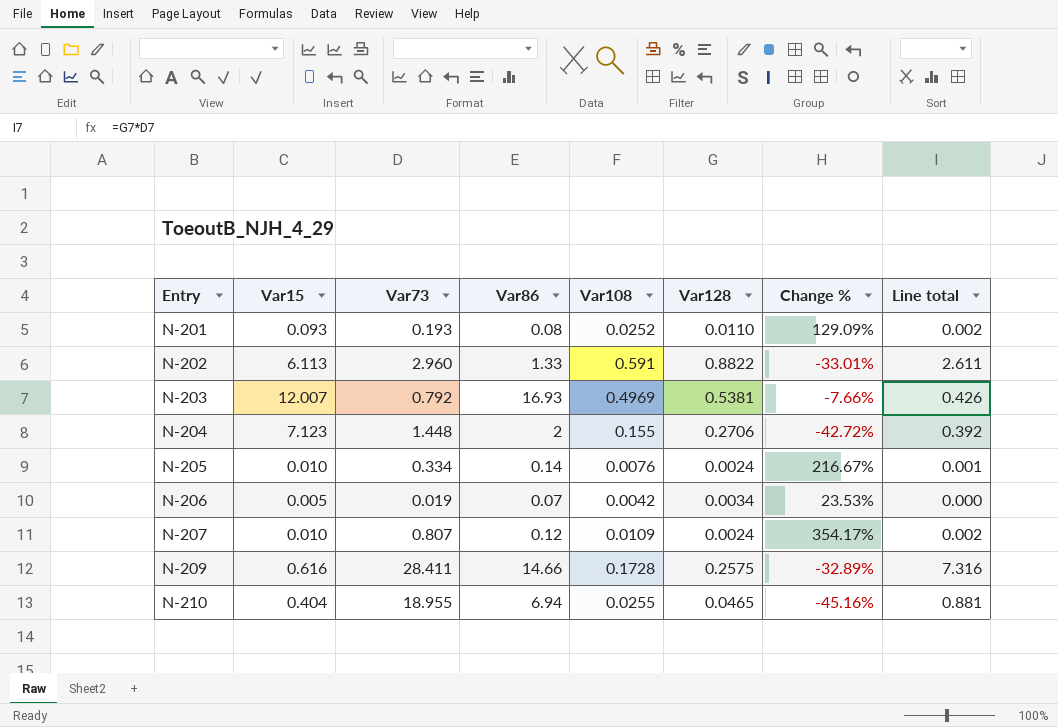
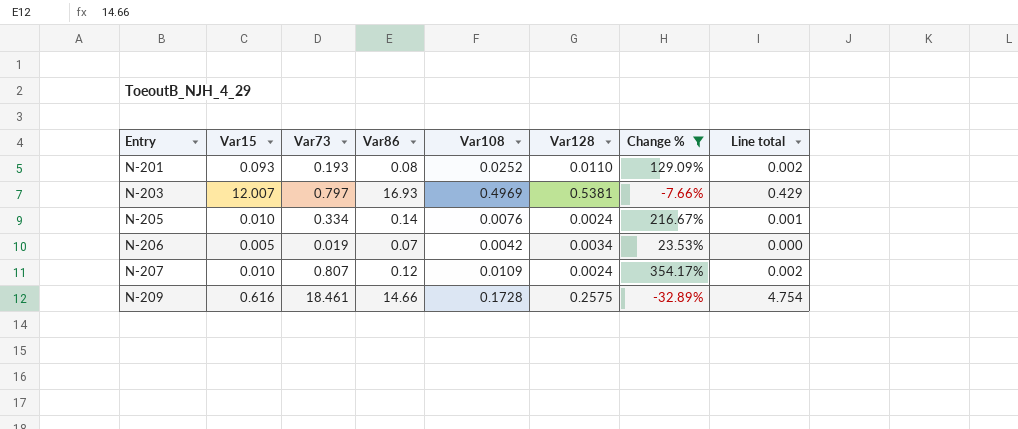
filter: none -> Change % >= -32.89%
N-203 | Var73: 0.792 -> 0.797
N-203 | Line total: 0.426 -> 0.429
N-209 | Var73: 28.411 -> 18.461
N-209 | Line total: 7.316 -> 4.754

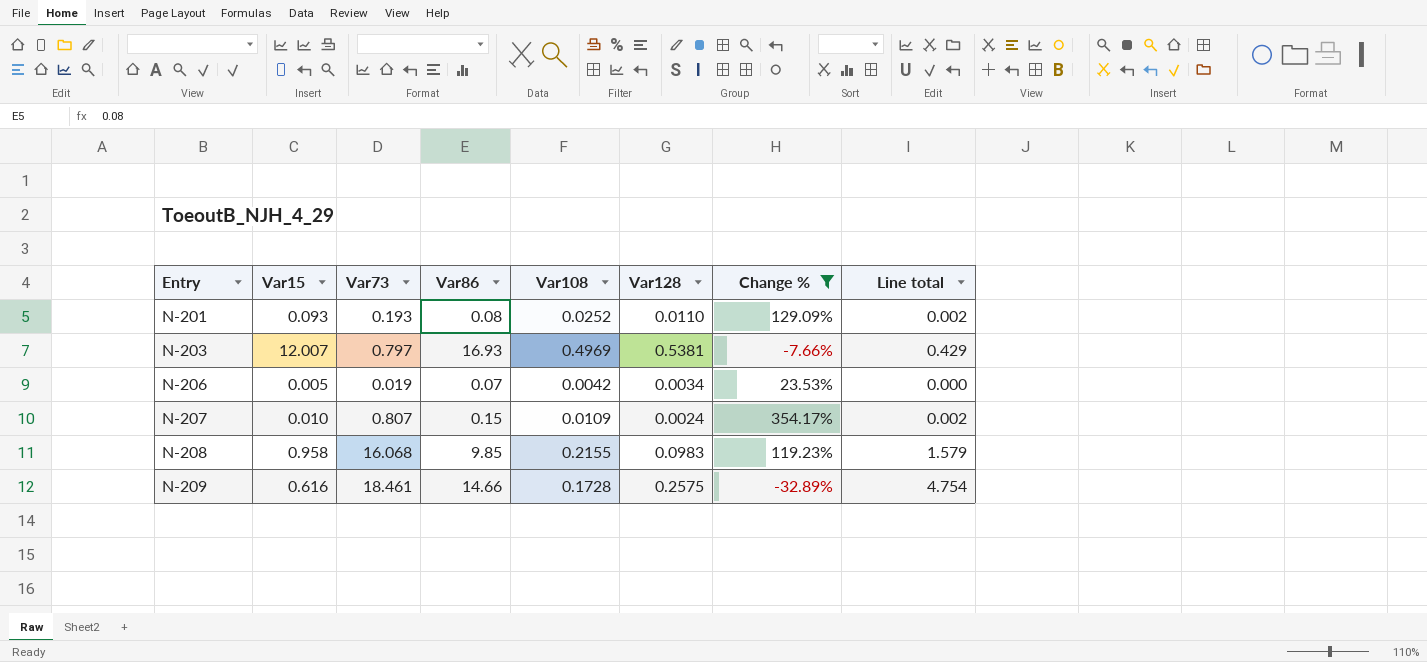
row N-205: 0.010 | 0.334 | 0.14 | 0.0076 | 0.0024 | 216.67% | 0.001 -> none
N-207 | Var86: 0.12 -> 0.15
row N-208: none -> 0.958 | 16.068 | 9.85 | 0.2155 | 0.0983 | 119.23% | 1.579

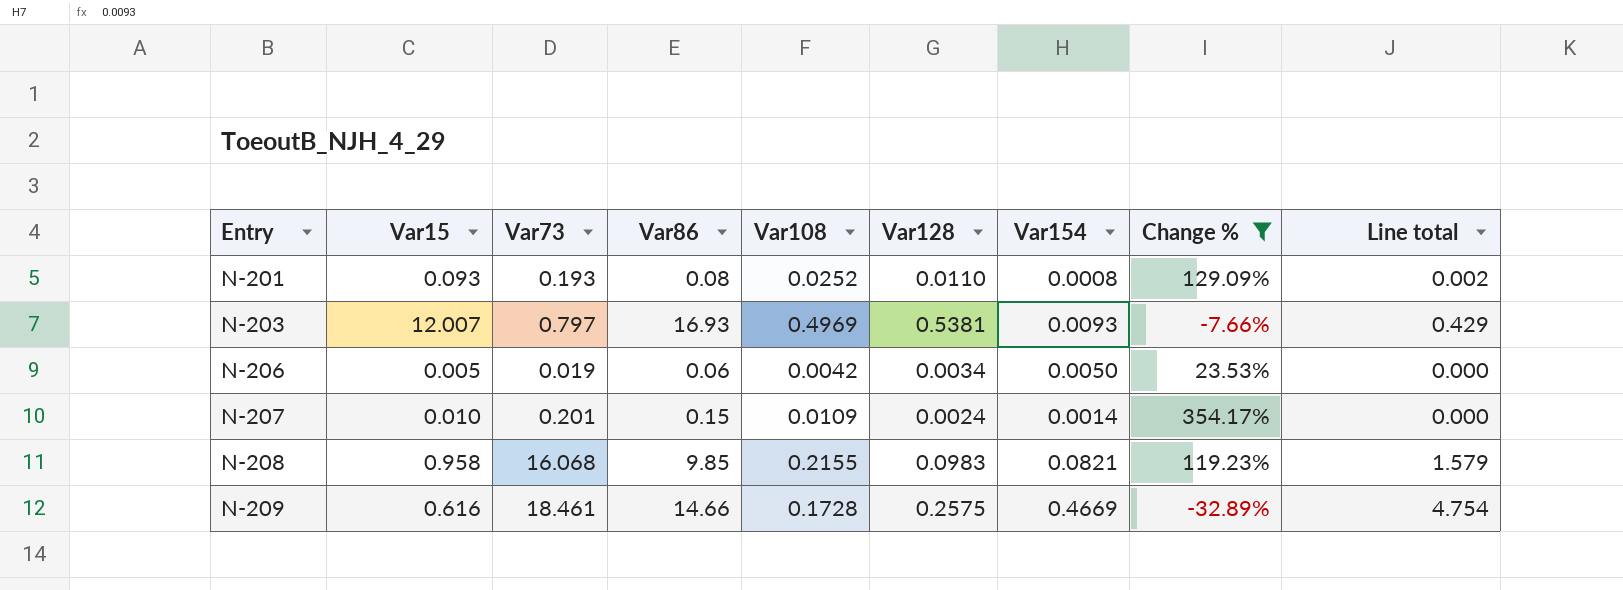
column Var154 | position: none -> 7
N-206 | Var86: 0.07 -> 0.06
N-207 | Var73: 0.807 -> 0.201
N-207 | Line total: 0.002 -> 0.000

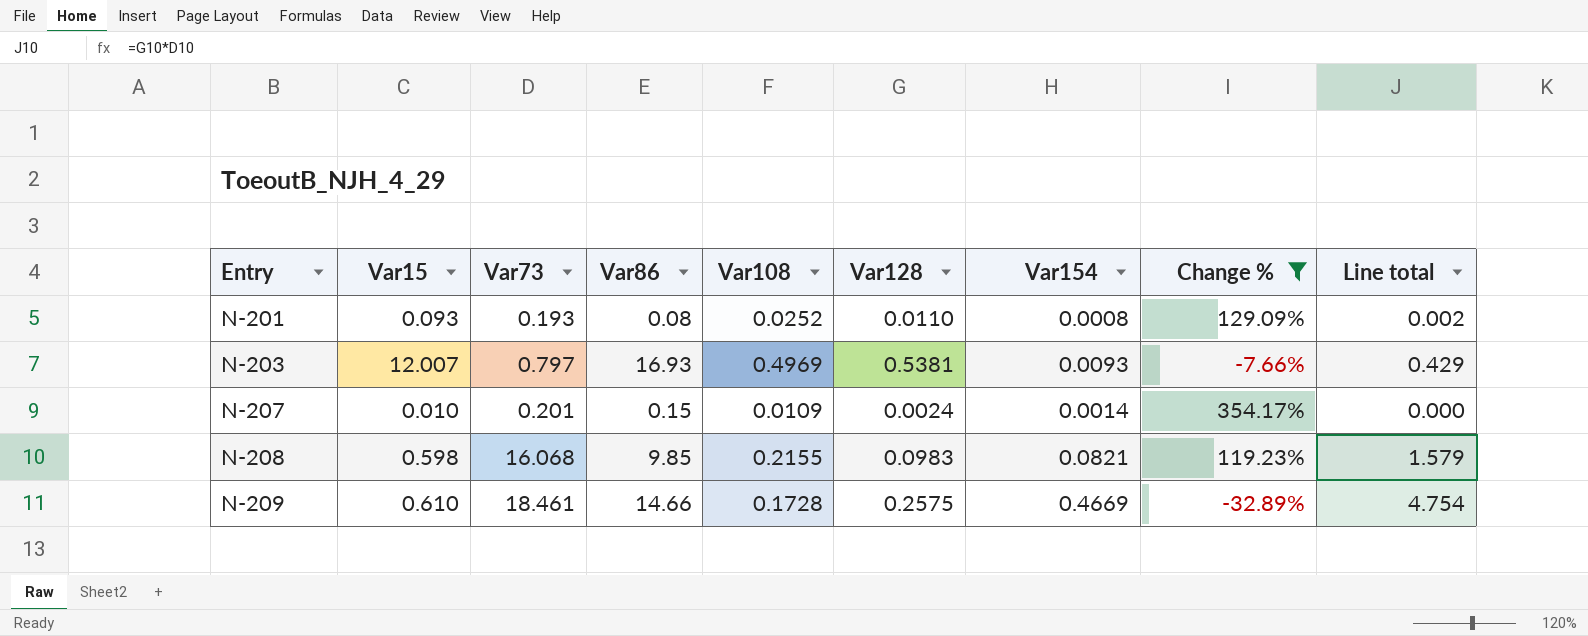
row N-206: 0.005 | 0.019 | 0.06 | 0.0042 | 0.0034 | 0.0050 | 23.53% | 0.000 -> none
N-208 | Var15: 0.958 -> 0.598
N-209 | Var15: 0.616 -> 0.610

